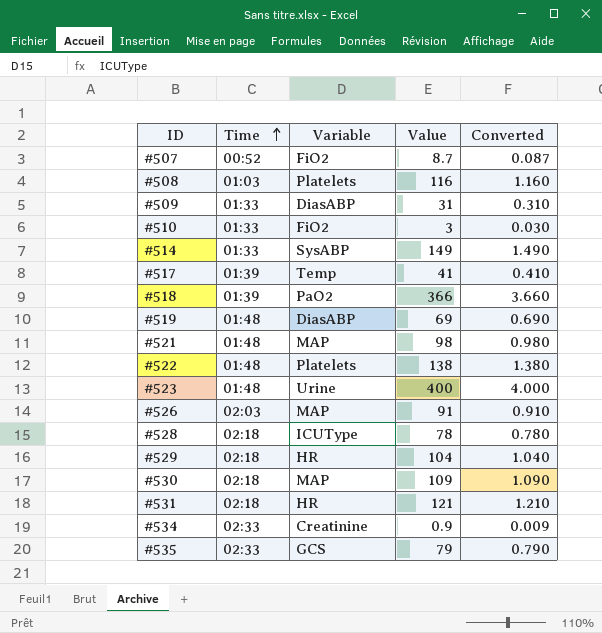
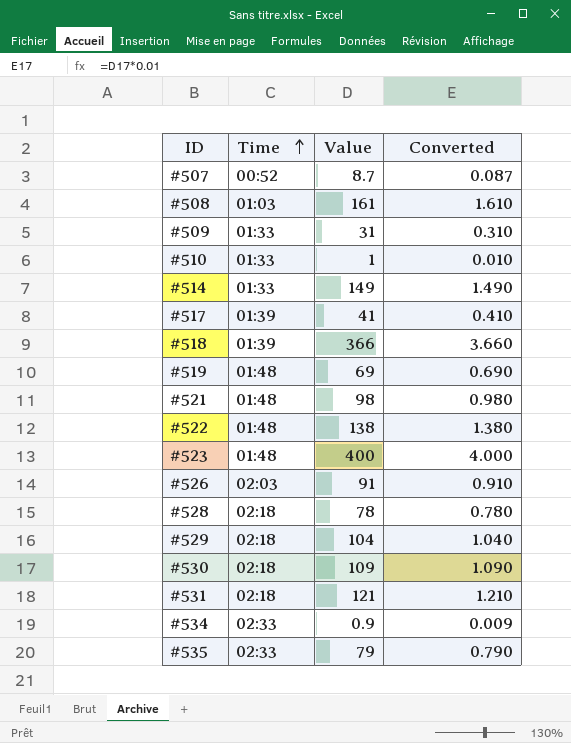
column Variable | position: 3 -> none
#508 | Value: 116 -> 161
#508 | Converted: 1.160 -> 1.610
#510 | Value: 3 -> 1
#510 | Converted: 0.030 -> 0.010

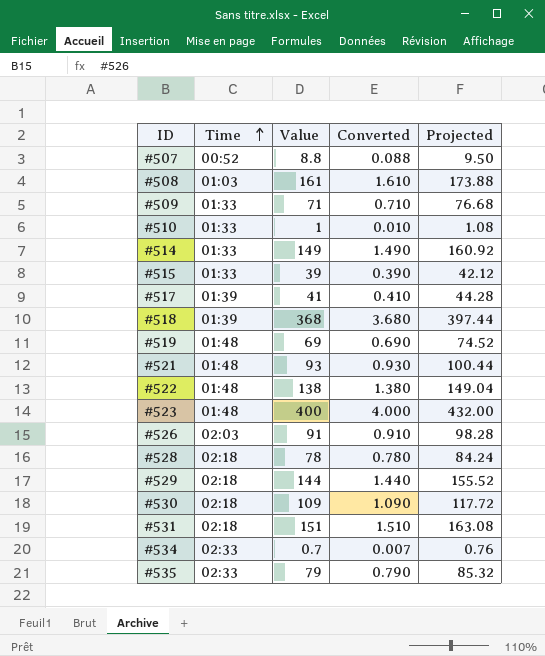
column Projected | formula: none -> [Value] * 1.08
#507 | Value: 8.7 -> 8.8
#507 | Converted: 0.087 -> 0.088
#509 | Value: 31 -> 71
#509 | Converted: 0.310 -> 0.710
row #515: none -> 01:33 | 39 | 0.390 | 42.12
#518 | Value: 366 -> 368
#518 | Converted: 3.660 -> 3.680
#521 | Value: 98 -> 93
#521 | Converted: 0.980 -> 0.930
#529 | Value: 104 -> 144
#529 | Converted: 1.040 -> 1.440
#531 | Value: 121 -> 151
#531 | Converted: 1.210 -> 1.510
#534 | Value: 0.9 -> 0.7
#534 | Converted: 0.009 -> 0.007

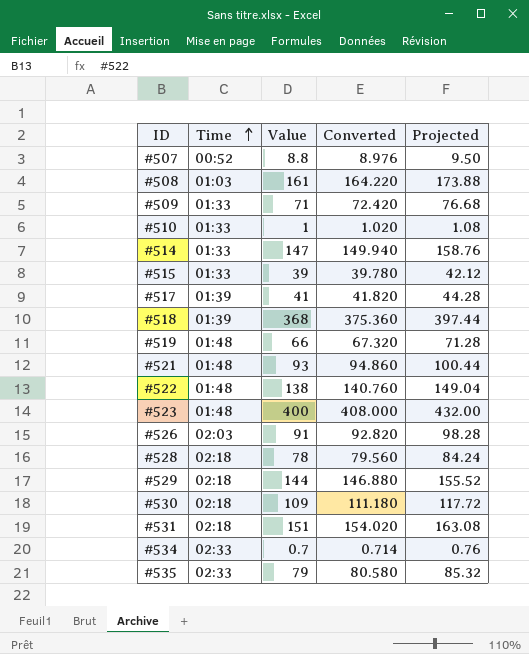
column Converted | formula: [Value] * 0.01 -> [Value] * 1.02
#514 | Value: 149 -> 147
#514 | Projected: 160.92 -> 158.76
#519 | Value: 69 -> 66
#519 | Projected: 74.52 -> 71.28

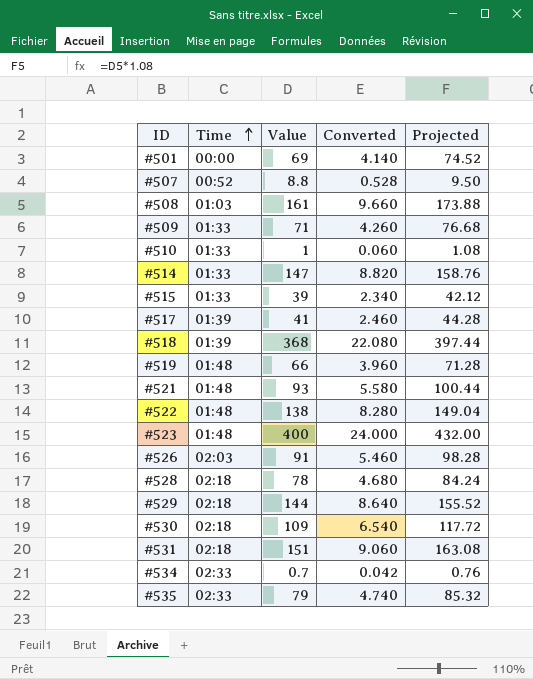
column Converted | formula: [Value] * 1.02 -> [Value] * 0.06
row #501: none -> 00:00 | 69 | 4.140 | 74.52

